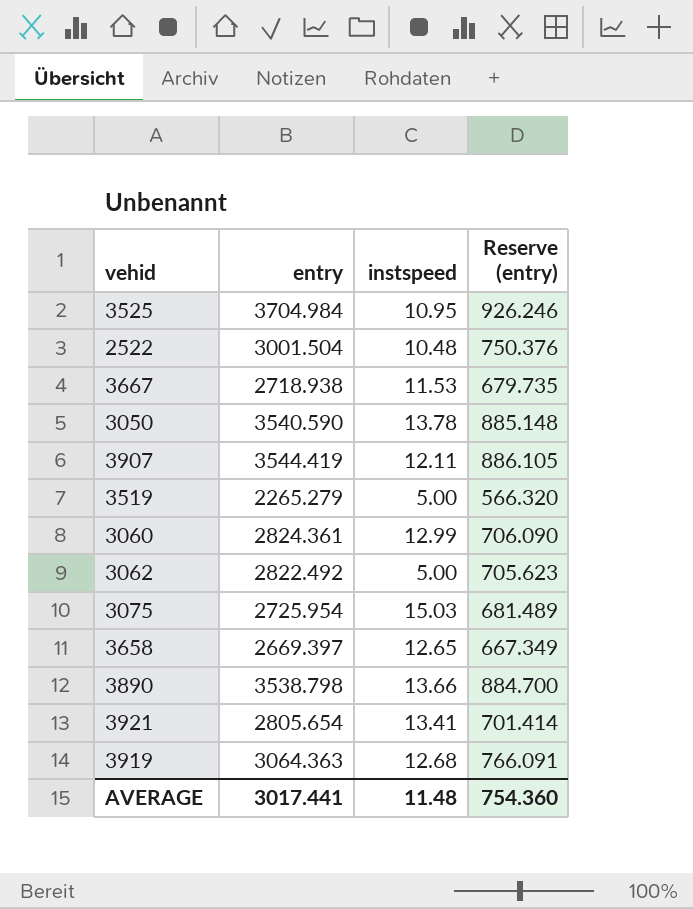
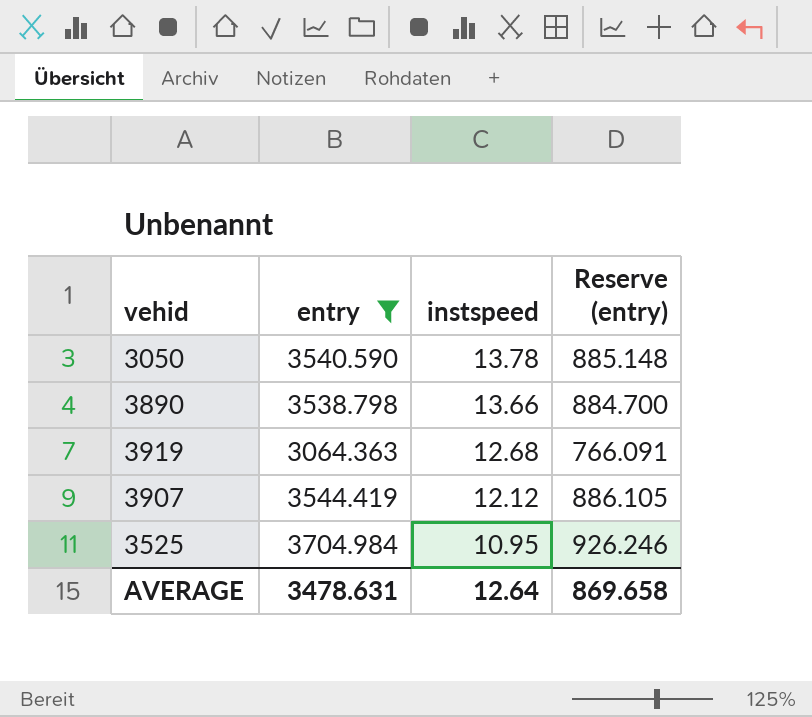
filter: none -> entry >= 3064.363
row order: none -> instspeed descending
3907 | instspeed: 12.11 -> 12.12
AVERAGE | entry: 3017.441 -> 3478.631
AVERAGE | instspeed: 11.48 -> 12.64
AVERAGE | Reserve (entry): 754.360 -> 869.658

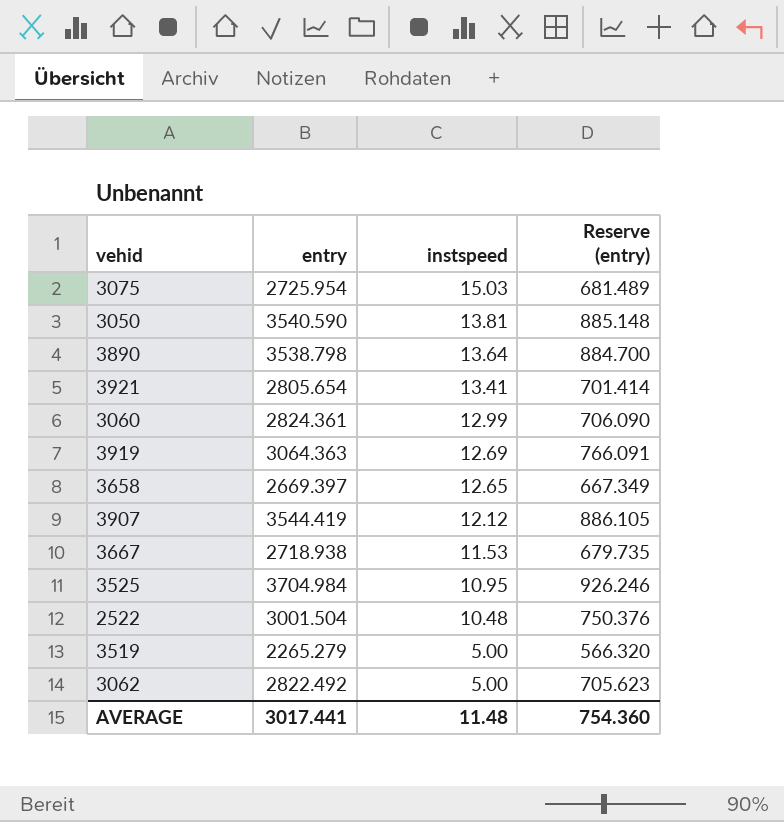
filter: entry >= 3064.363 -> none
3050 | instspeed: 13.78 -> 13.81
3890 | instspeed: 13.66 -> 13.64
3919 | instspeed: 12.68 -> 12.69
AVERAGE | entry: 3478.631 -> 3017.441
AVERAGE | instspeed: 12.64 -> 11.48
AVERAGE | Reserve (entry): 869.658 -> 754.360

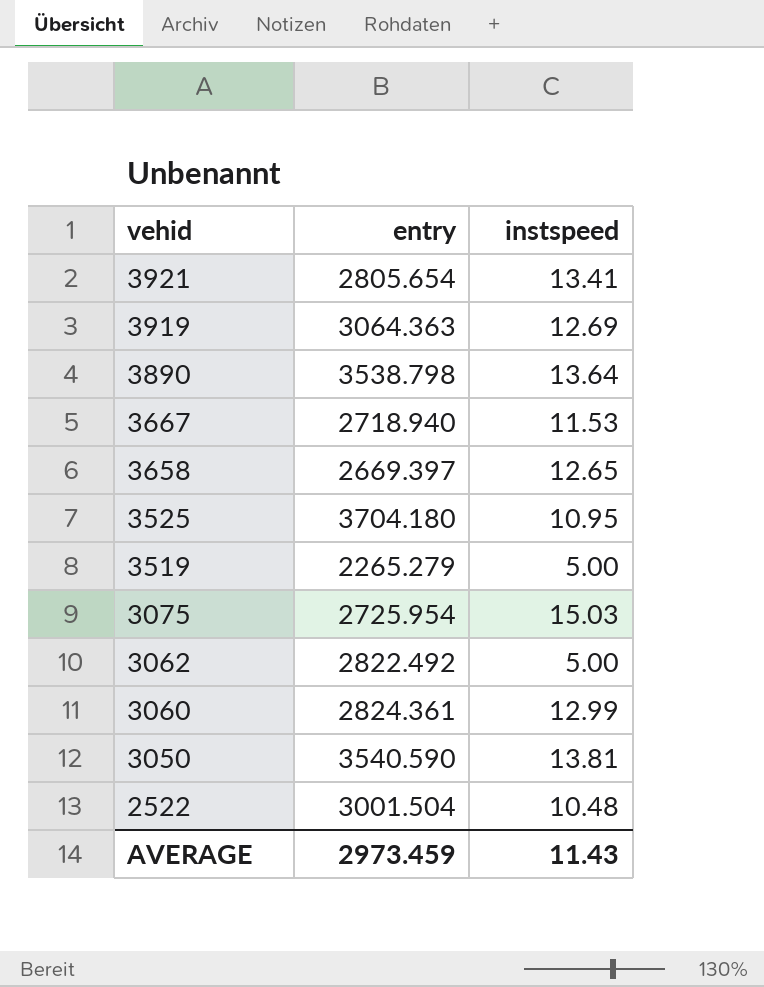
row order: instspeed descending -> vehid descending
column Reserve (entry) | formula: [entry] * 0.25 -> none
row 3907: 3544.419 | 12.12 | 886.105 -> none
3667 | entry: 2718.938 -> 2718.940
3525 | entry: 3704.984 -> 3704.180
AVERAGE | entry: 3017.441 -> 2973.459
AVERAGE | instspeed: 11.48 -> 11.43

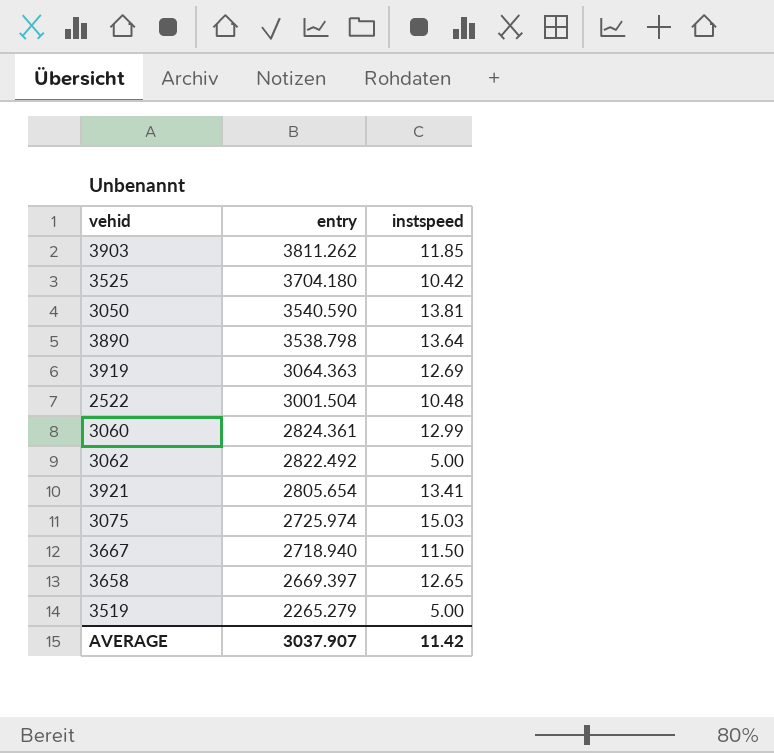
row order: vehid descending -> entry descending
row 3903: none -> 3811.262 | 11.85
3525 | instspeed: 10.95 -> 10.42
3075 | entry: 2725.954 -> 2725.974
3667 | instspeed: 11.53 -> 11.50
AVERAGE | entry: 2973.459 -> 3037.907
AVERAGE | instspeed: 11.43 -> 11.42

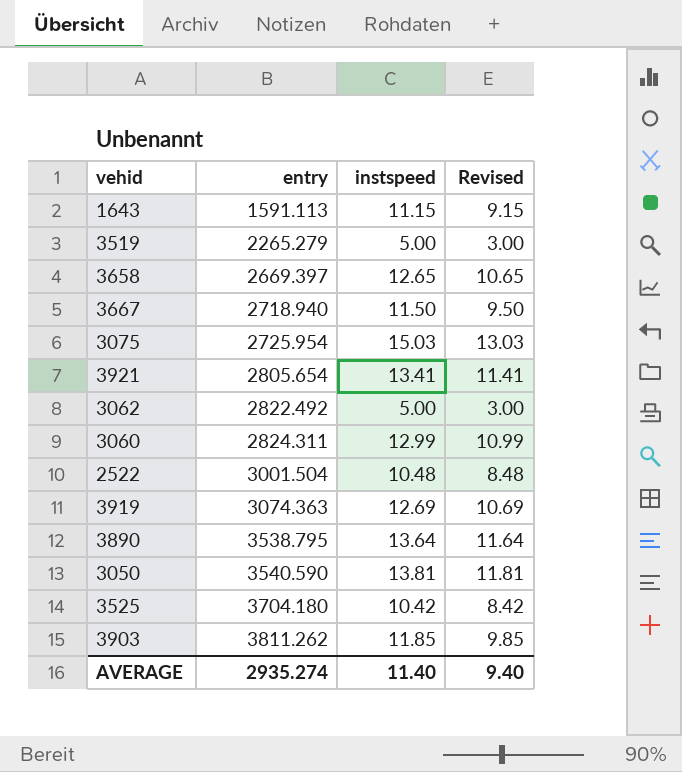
row order: entry descending -> entry ascending
column Revised | formula: none -> [instspeed] - 2
row 1643: none -> 1591.113 | 11.15 | 9.15
3075 | entry: 2725.974 -> 2725.954
3060 | entry: 2824.361 -> 2824.311
3919 | entry: 3064.363 -> 3074.363
3890 | entry: 3538.798 -> 3538.795
AVERAGE | entry: 3037.907 -> 2935.274
AVERAGE | instspeed: 11.42 -> 11.40

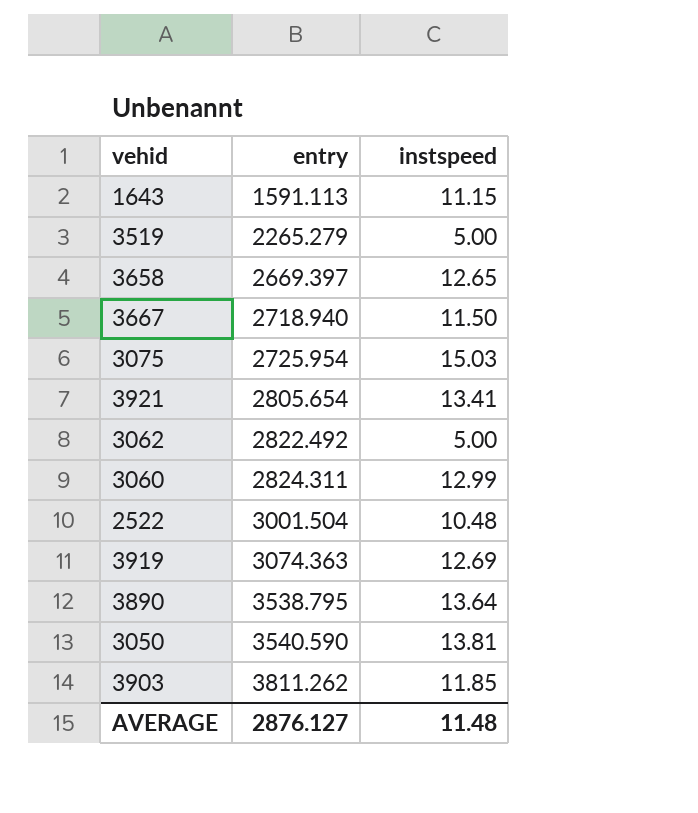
column Revised | formula: [instspeed] - 2 -> none
row 3525: 3704.180 | 10.42 | 8.42 -> none
AVERAGE | entry: 2935.274 -> 2876.127
AVERAGE | instspeed: 11.40 -> 11.48

